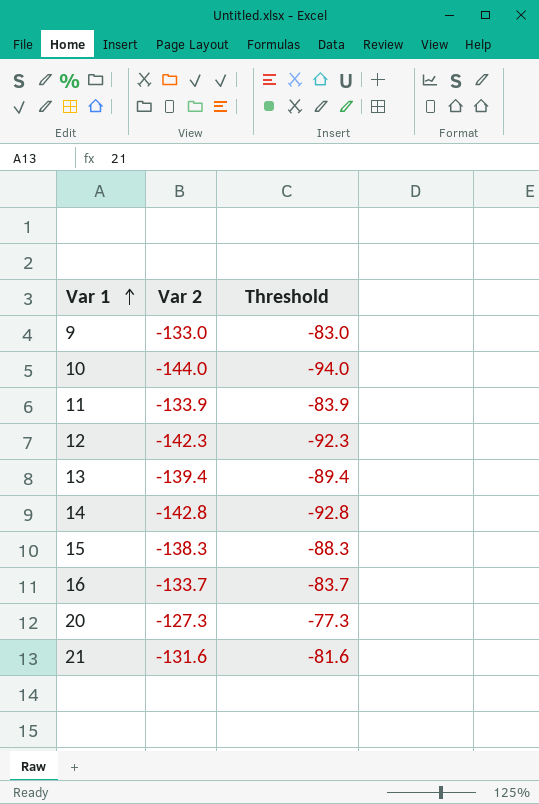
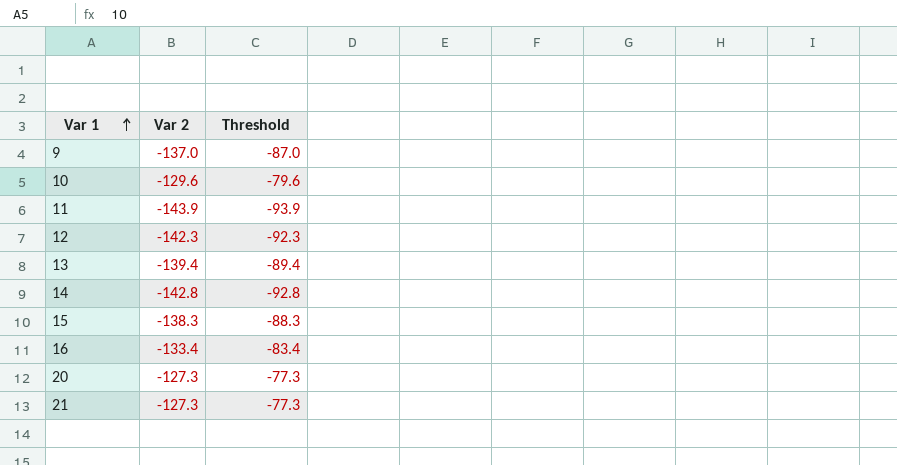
9 | Var 2: -133.0 -> -137.0
9 | Threshold: -83.0 -> -87.0
10 | Var 2: -144.0 -> -129.6
10 | Threshold: -94.0 -> -79.6
11 | Var 2: -133.9 -> -143.9
11 | Threshold: -83.9 -> -93.9
16 | Var 2: -133.7 -> -133.4
16 | Threshold: -83.7 -> -83.4
21 | Var 2: -131.6 -> -127.3
21 | Threshold: -81.6 -> -77.3

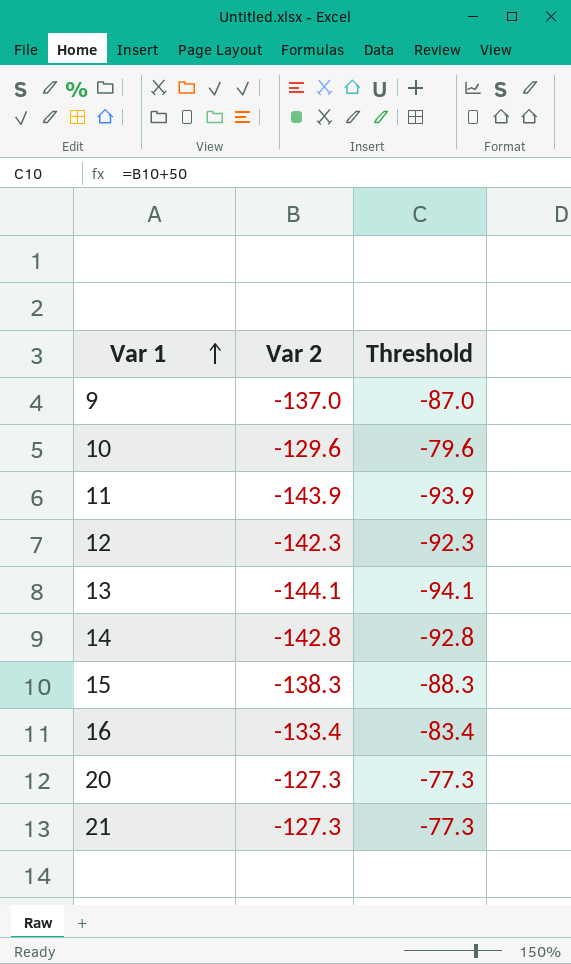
13 | Var 2: -139.4 -> -144.1
13 | Threshold: -89.4 -> -94.1

